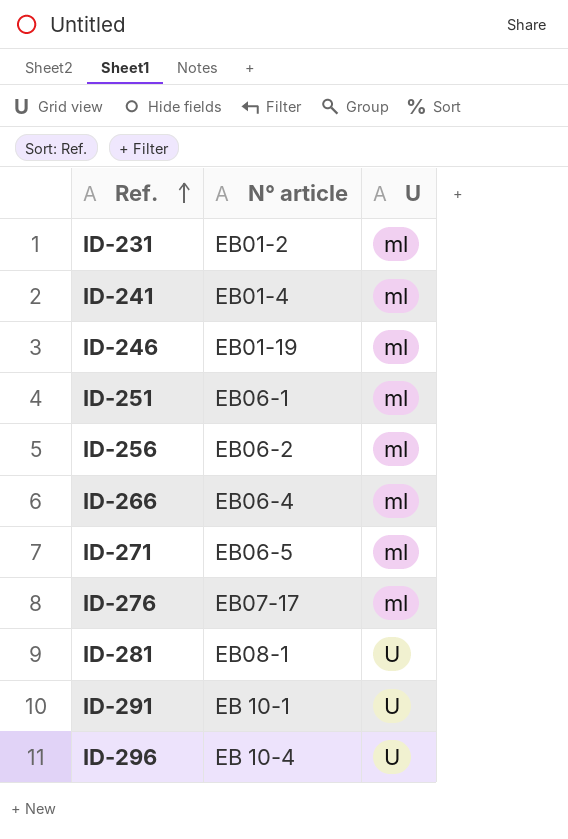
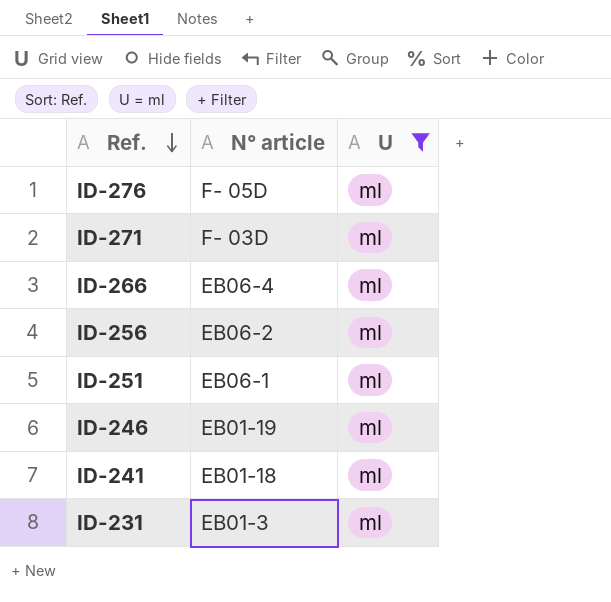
filter: none -> U = ml
row order: Ref. ascending -> Ref. descending
ID-276 | N° article: EB07-17 -> F- 05D
ID-271 | N° article: EB06-5 -> F- 03D
ID-241 | N° article: EB01-4 -> EB01-18
ID-231 | N° article: EB01-2 -> EB01-3

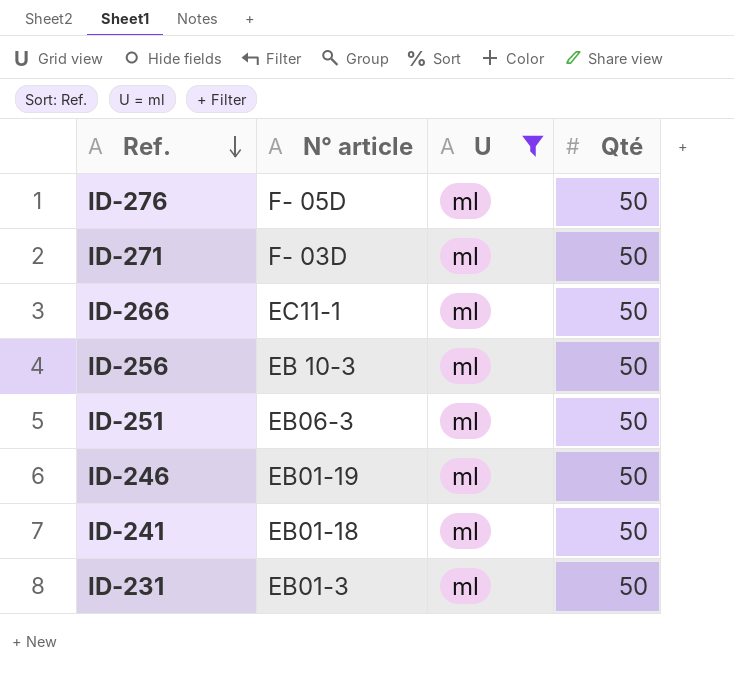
column Qté | position: none -> 4
ID-266 | N° article: EB06-4 -> EC11-1
ID-256 | N° article: EB06-2 -> EB 10-3
ID-251 | N° article: EB06-1 -> EB06-3

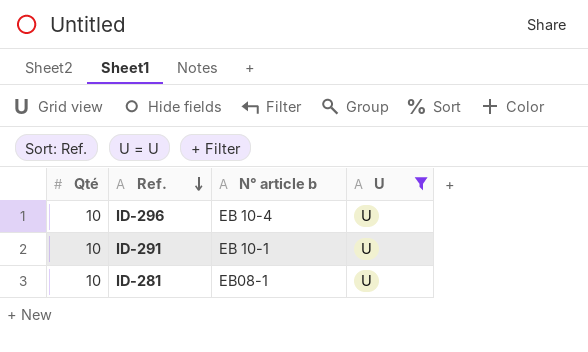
filter: U = ml -> U = U
column Qté | position: 4 -> 1
column name: N° article -> N° article b

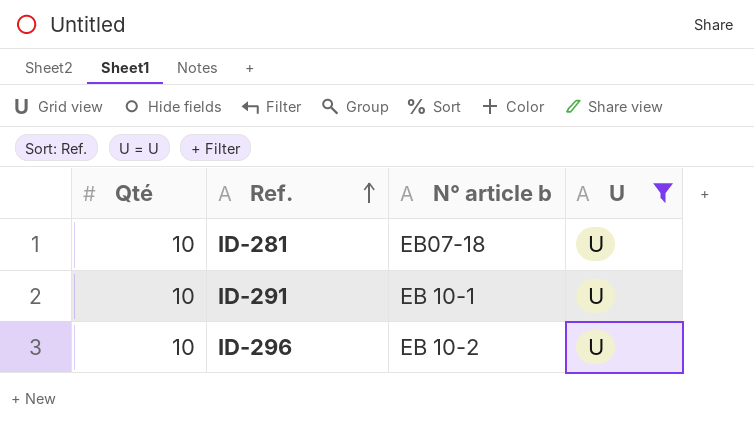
row order: Ref. descending -> Ref. ascending
ID-281 | N° article b: EB08-1 -> EB07-18
ID-296 | N° article b: EB 10-4 -> EB 10-2

